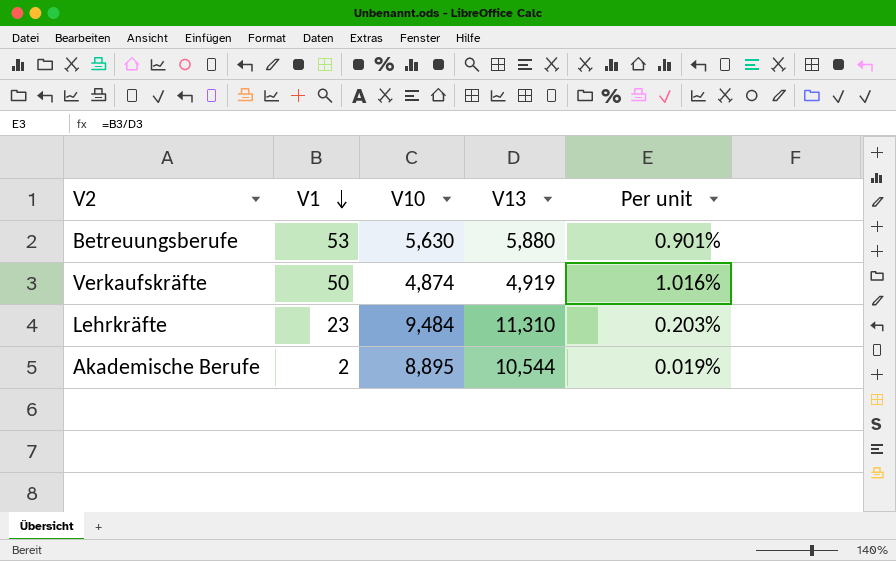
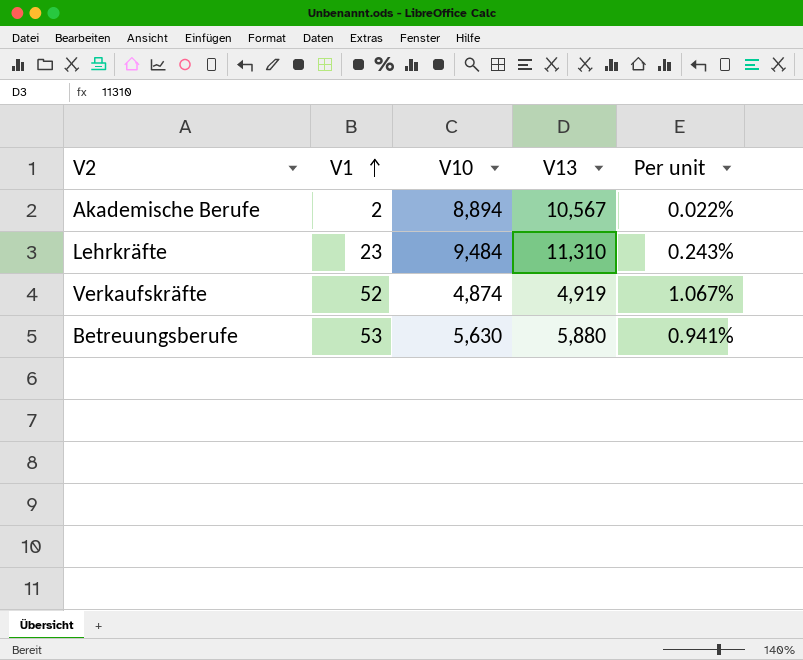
row order: V1 descending -> V1 ascending
column Per unit | formula: [V1] / [V13] -> [V1] / [V10]
Akademische Berufe | V10: 8,895 -> 8,894
Akademische Berufe | V13: 10,544 -> 10,567
Verkaufskräfte | V1: 50 -> 52

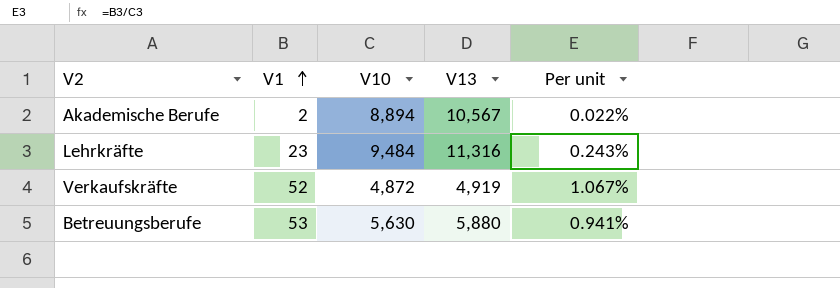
Lehrkräfte | V13: 11,310 -> 11,316
Verkaufskräfte | V10: 4,874 -> 4,872

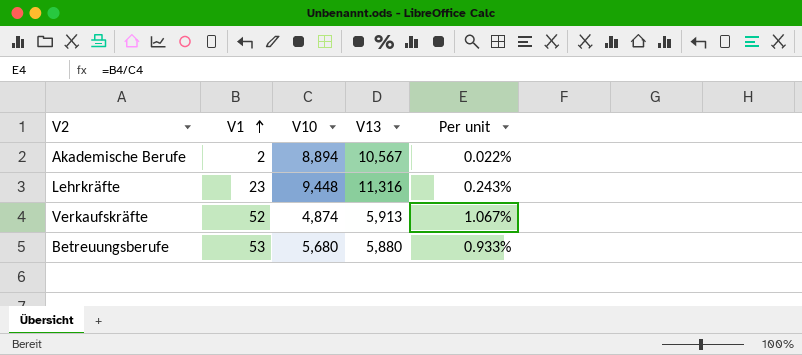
Lehrkräfte | V10: 9,484 -> 9,448
Verkaufskräfte | V10: 4,872 -> 4,874
Verkaufskräfte | V13: 4,919 -> 5,913
Betreuungsberufe | V10: 5,630 -> 5,680
Betreuungsberufe | Per unit: 0.941% -> 0.933%

